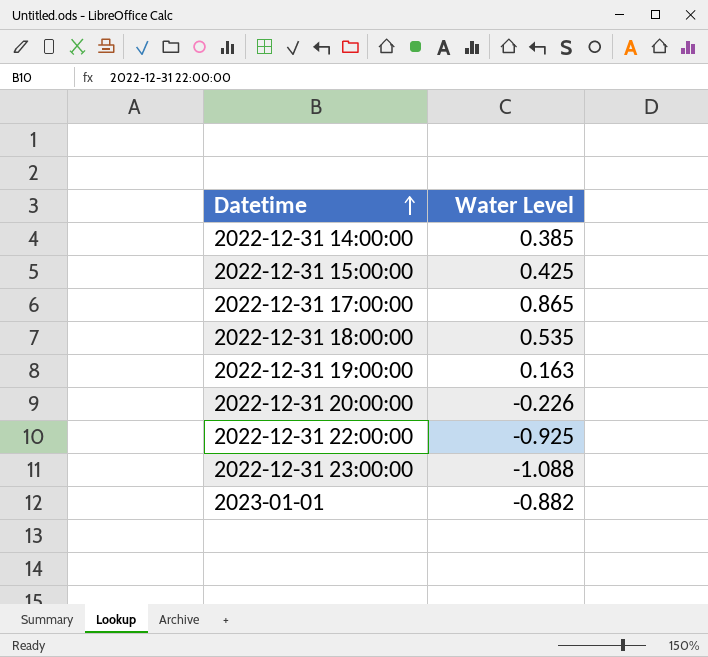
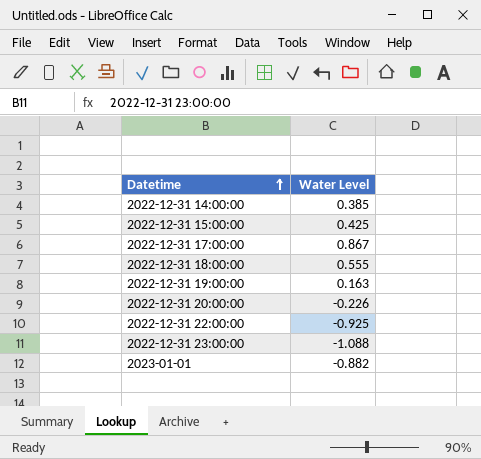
2022-12-31 17:00:00 | Water Level: 0.865 -> 0.867
2022-12-31 18:00:00 | Water Level: 0.535 -> 0.555

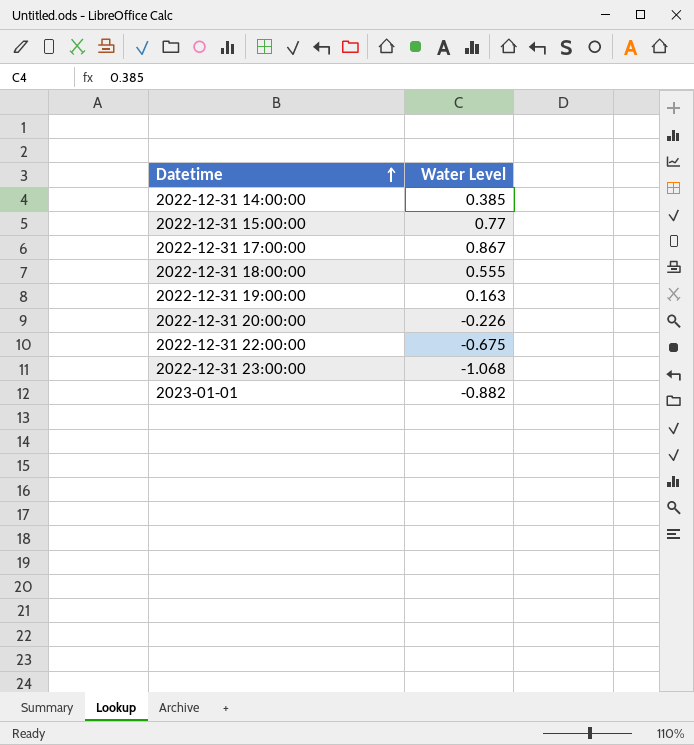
2022-12-31 15:00:00 | Water Level: 0.425 -> 0.77
2022-12-31 22:00:00 | Water Level: -0.925 -> -0.675
2022-12-31 23:00:00 | Water Level: -1.088 -> -1.068

